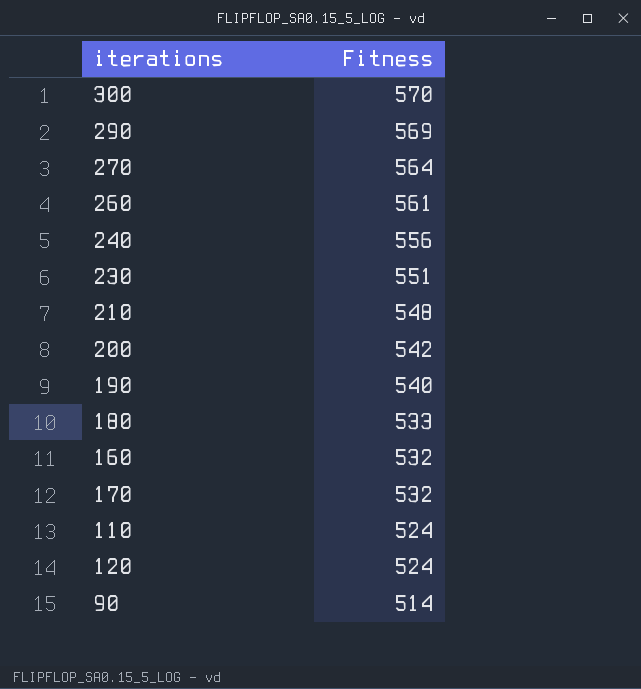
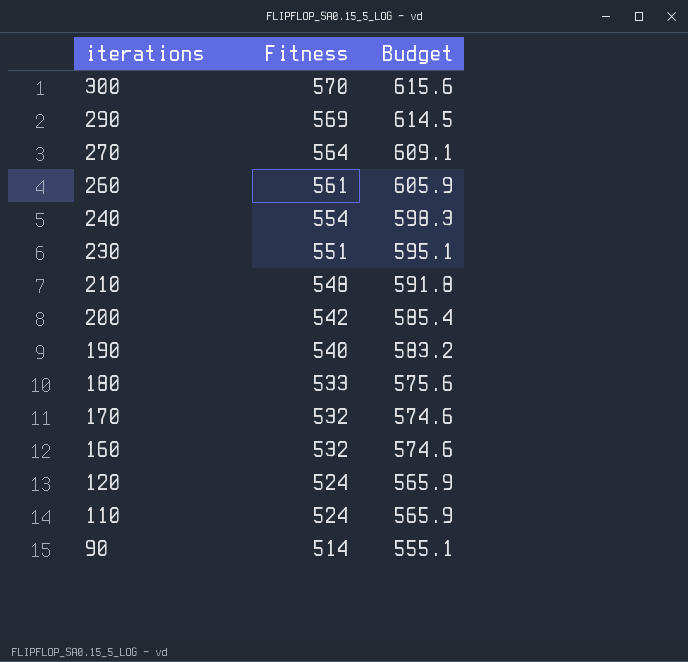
row order: Fitness descending -> iterations descending
column Budget | formula: none -> [Fitness] * 1.08
240 | Fitness: 556 -> 554

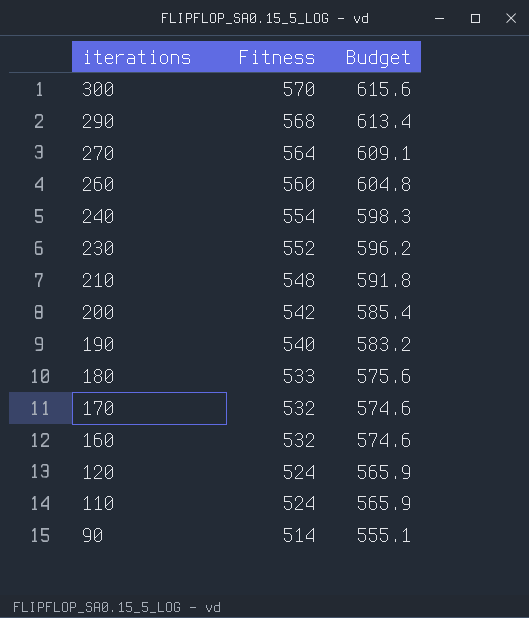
290 | Fitness: 569 -> 568
290 | Budget: 614.5 -> 613.4
260 | Fitness: 561 -> 560
260 | Budget: 605.9 -> 604.8
230 | Fitness: 551 -> 552
230 | Budget: 595.1 -> 596.2

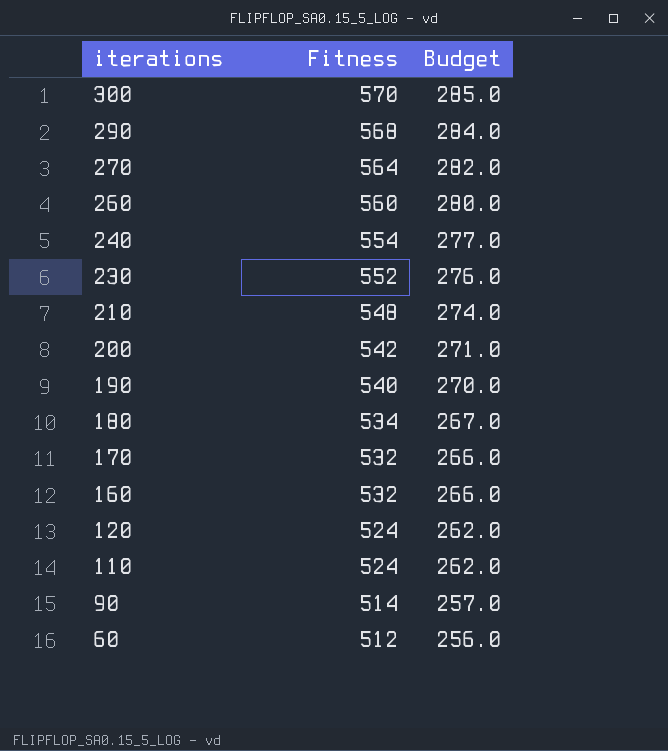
column Budget | formula: [Fitness] * 1.08 -> [Fitness] * 0.5
180 | Fitness: 533 -> 534
row 60: none -> 512 | 256.0

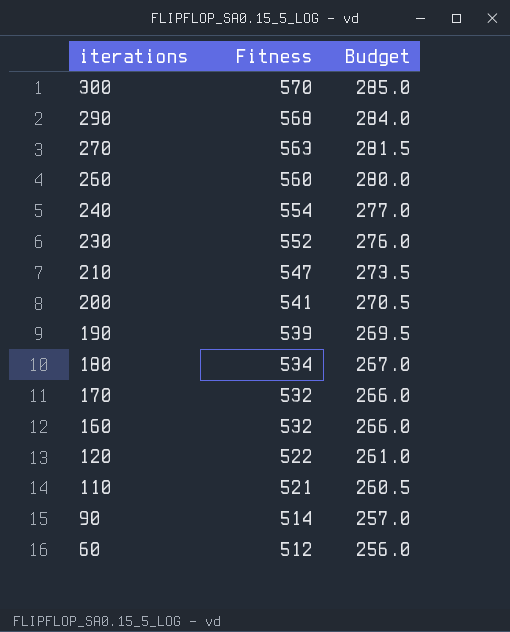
270 | Fitness: 564 -> 563
270 | Budget: 282.0 -> 281.5
210 | Fitness: 548 -> 547
210 | Budget: 274.0 -> 273.5
200 | Fitness: 542 -> 541
200 | Budget: 271.0 -> 270.5
190 | Fitness: 540 -> 539
190 | Budget: 270.0 -> 269.5
120 | Fitness: 524 -> 522
120 | Budget: 262.0 -> 261.0
110 | Fitness: 524 -> 521
110 | Budget: 262.0 -> 260.5

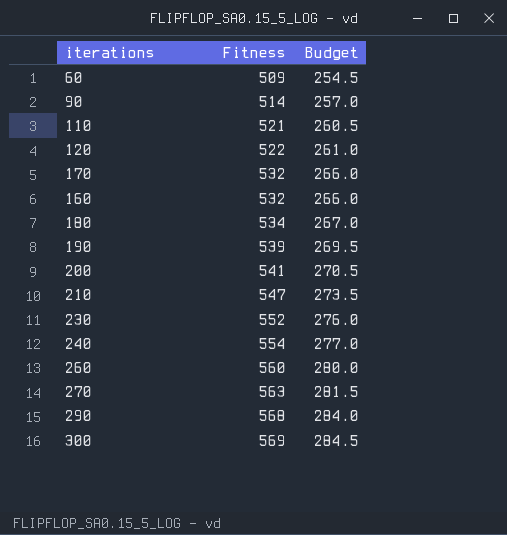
row order: iterations descending -> Fitness ascending
60 | Fitness: 512 -> 509
60 | Budget: 256.0 -> 254.5
300 | Fitness: 570 -> 569
300 | Budget: 285.0 -> 284.5

